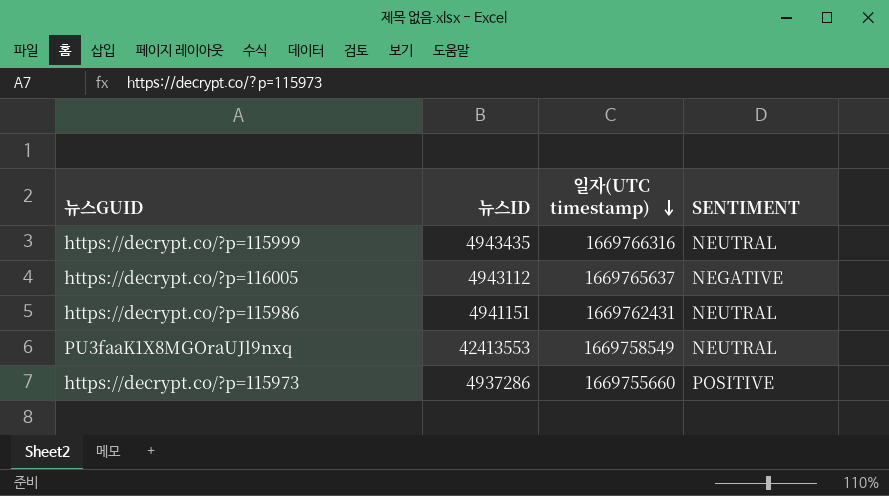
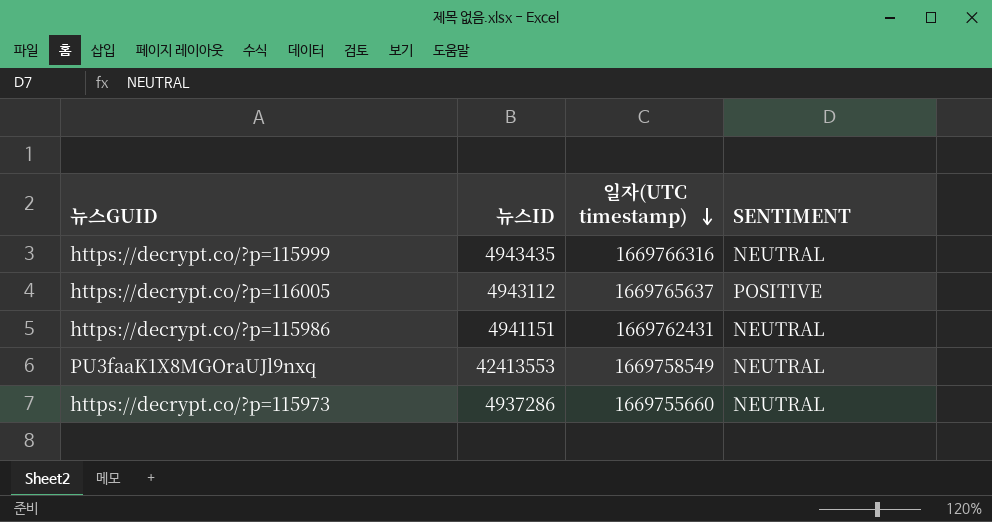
https://decrypt.co/?p=116005 | SENTIMENT: NEGATIVE -> POSITIVE
https://decrypt.co/?p=115973 | SENTIMENT: POSITIVE -> NEUTRAL

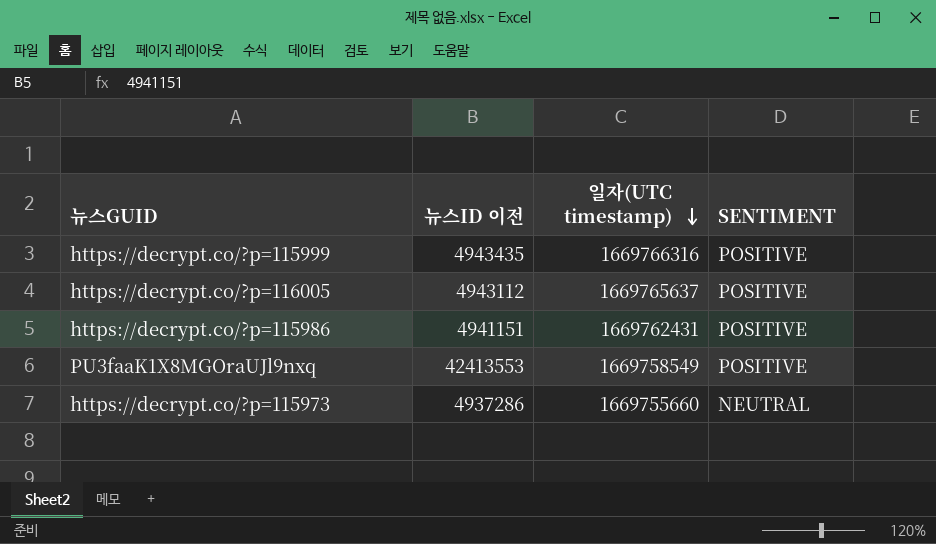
column name: 뉴스ID -> 뉴스ID 이전
https://decrypt.co/?p=115999 | SENTIMENT: NEUTRAL -> POSITIVE
https://decrypt.co/?p=115986 | SENTIMENT: NEUTRAL -> POSITIVE
PU3faaK1X8MGOraUJl9nxq | SENTIMENT: NEUTRAL -> POSITIVE

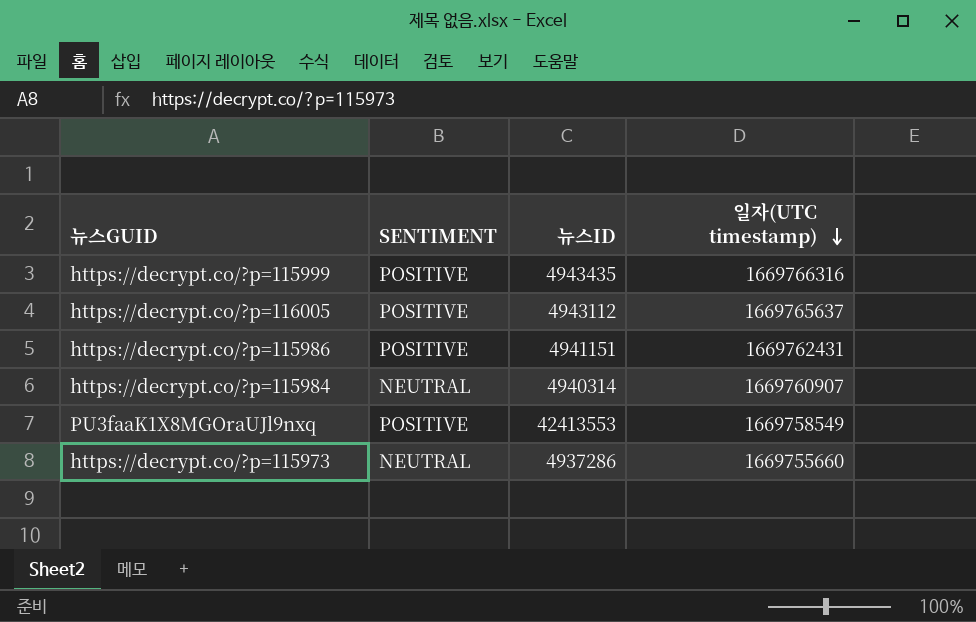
column SENTIMENT | position: 4 -> 2
column name: 뉴스ID 이전 -> 뉴스ID
row https://decrypt.co/?p=115984: none -> NEUTRAL | 4940314 | 1669760907

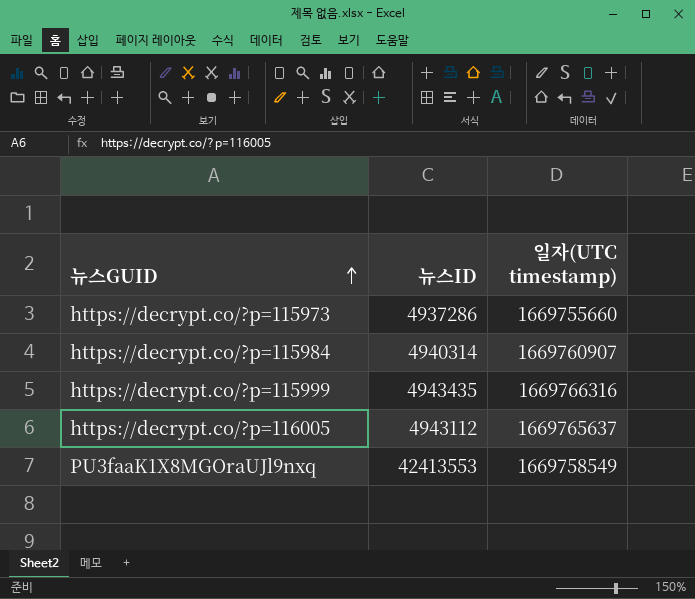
row order: 일자(UTC timestamp) descending -> 뉴스GUID ascending
column SENTIMENT | position: 2 -> none
row https://decrypt.co/?p=115986: POSITIVE | 4941151 | 1669762431 -> none

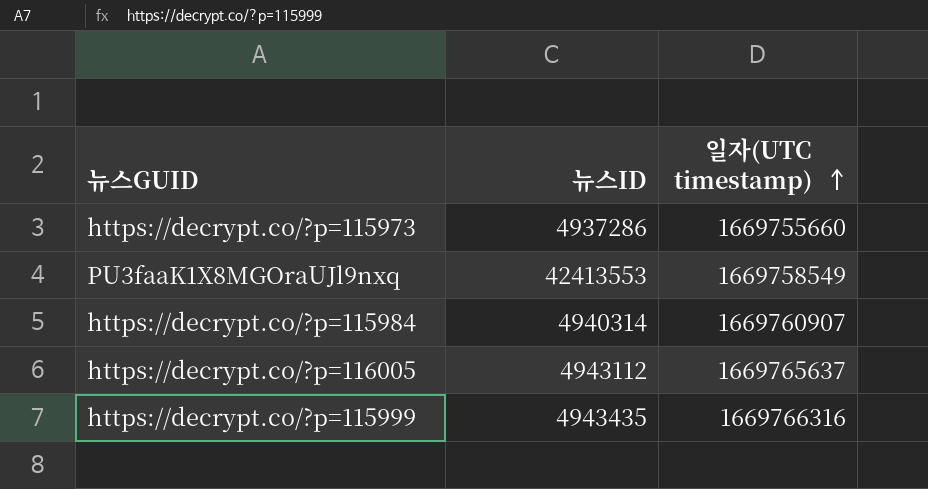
row order: 뉴스GUID ascending -> 일자(UTC timestamp) ascending

